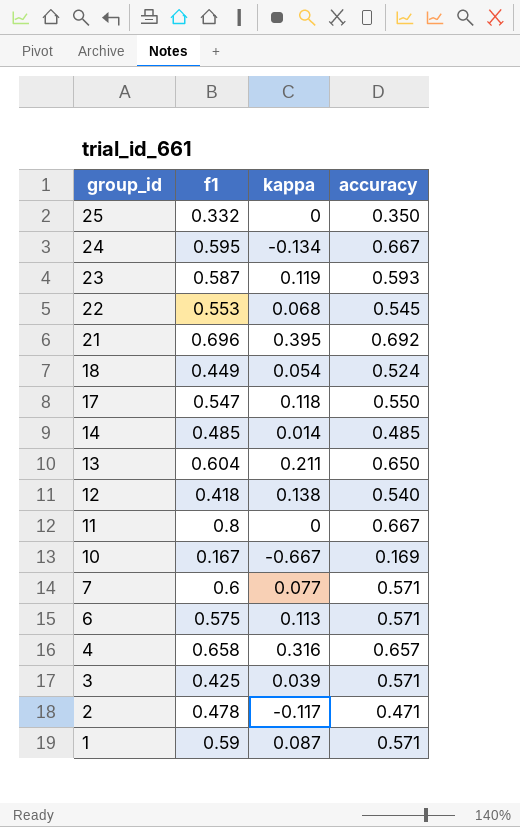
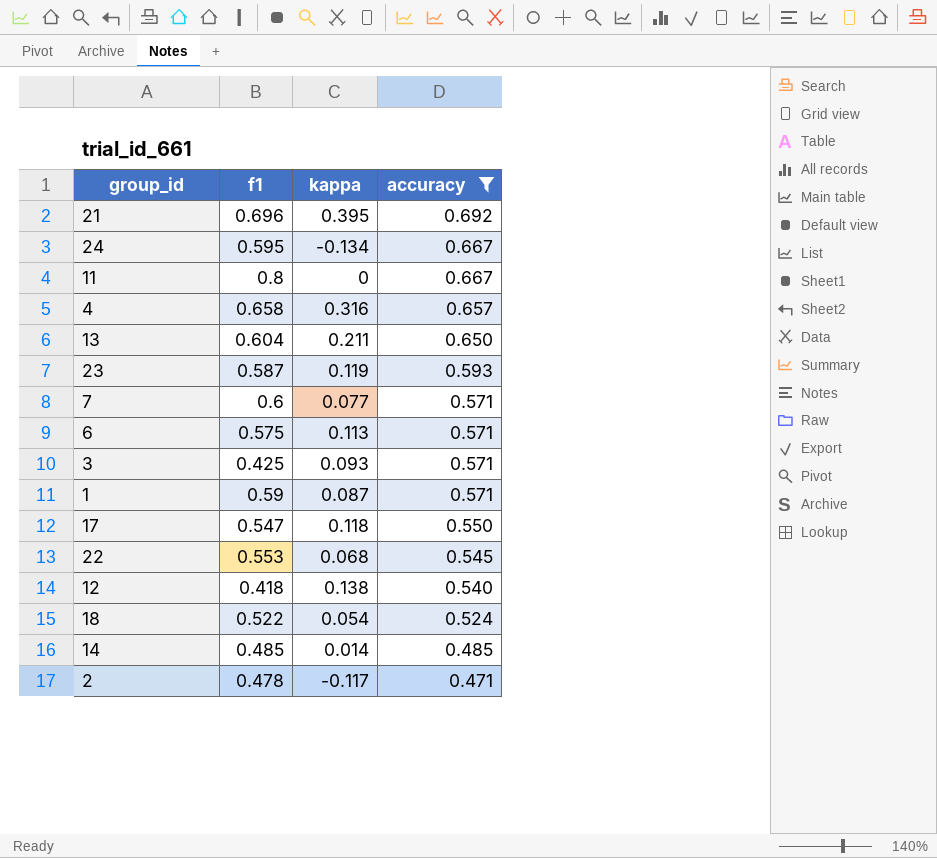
filter: none -> accuracy >= 0.471
row order: group_id descending -> accuracy descending
3 | kappa: 0.039 -> 0.093
18 | f1: 0.449 -> 0.522

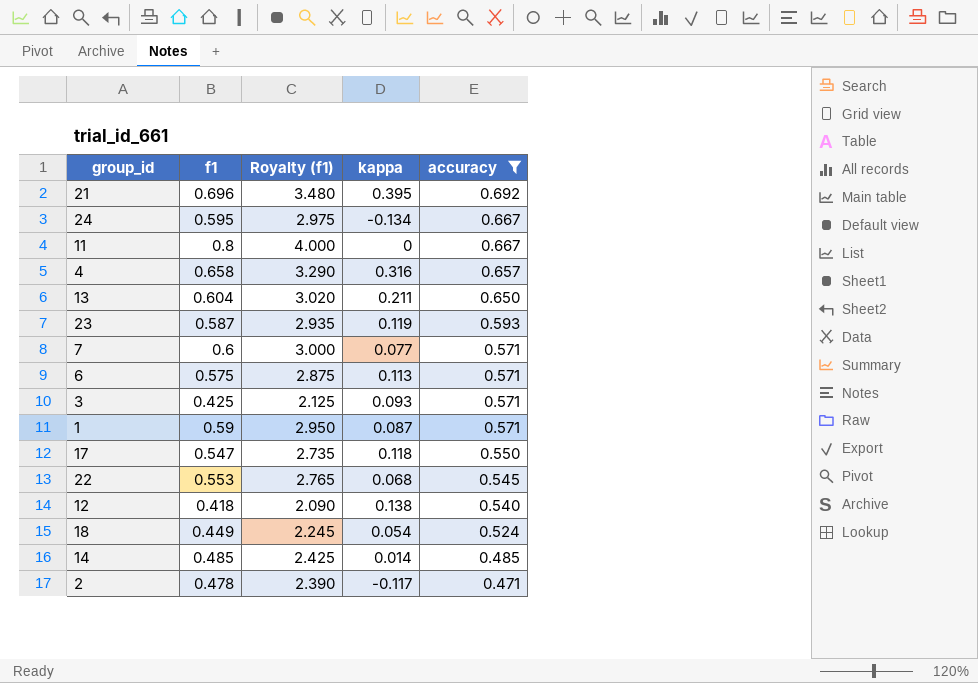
column Royalty (f1) | formula: none -> [f1] * 5
18 | f1: 0.522 -> 0.449

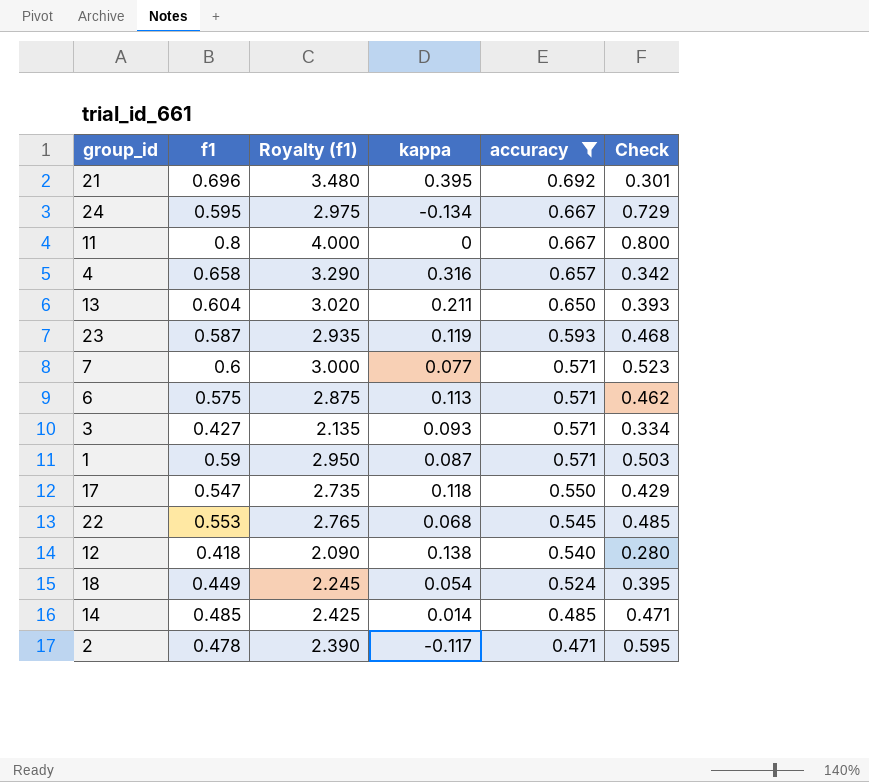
column Check | formula: none -> [f1] - [kappa]
3 | f1: 0.425 -> 0.427
3 | Royalty (f1): 2.125 -> 2.135

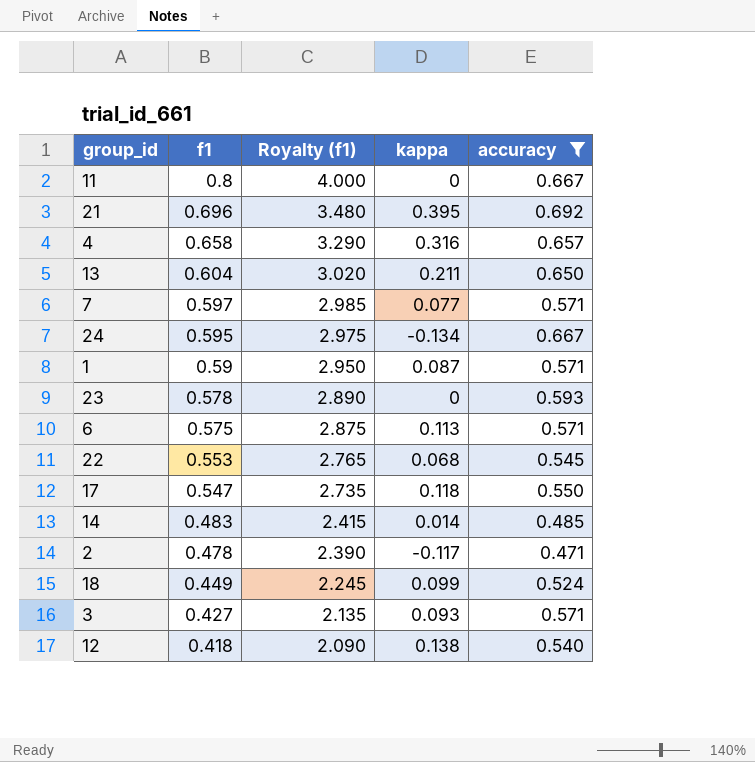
row order: accuracy descending -> f1 descending
column Check | formula: [f1] - [kappa] -> none
7 | f1: 0.6 -> 0.597
7 | Royalty (f1): 3.000 -> 2.985
23 | f1: 0.587 -> 0.578
23 | Royalty (f1): 2.935 -> 2.890
23 | kappa: 0.119 -> 0
14 | f1: 0.485 -> 0.483
14 | Royalty (f1): 2.425 -> 2.415
18 | kappa: 0.054 -> 0.099

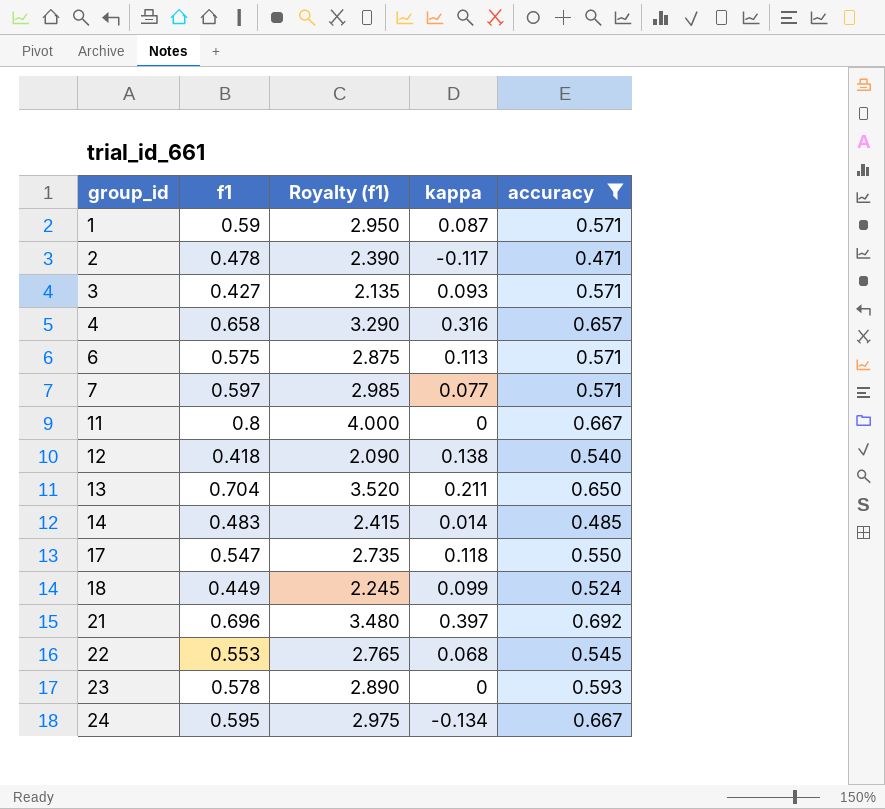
row order: f1 descending -> group_id ascending
13 | f1: 0.604 -> 0.704
13 | Royalty (f1): 3.020 -> 3.520
21 | kappa: 0.395 -> 0.397

